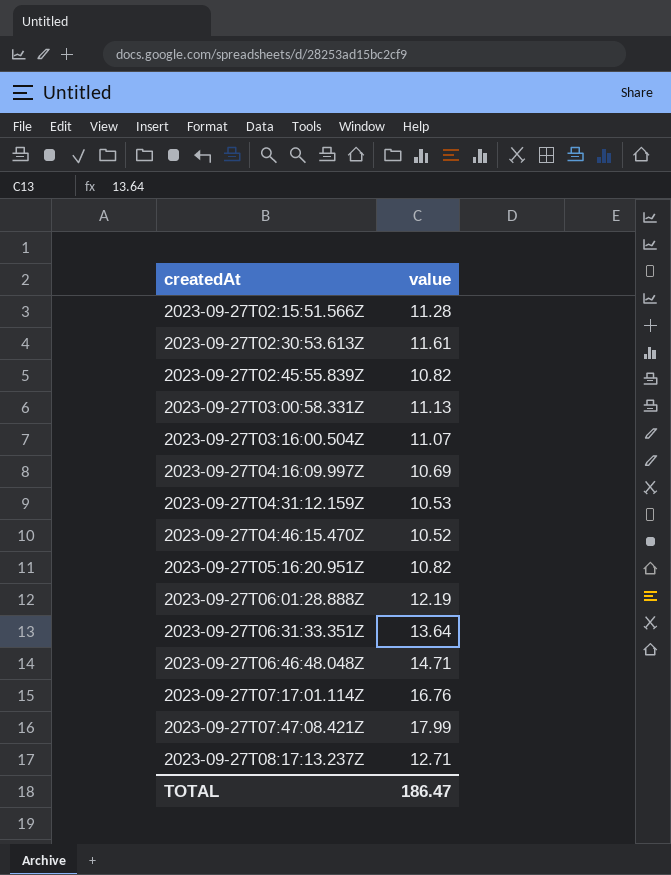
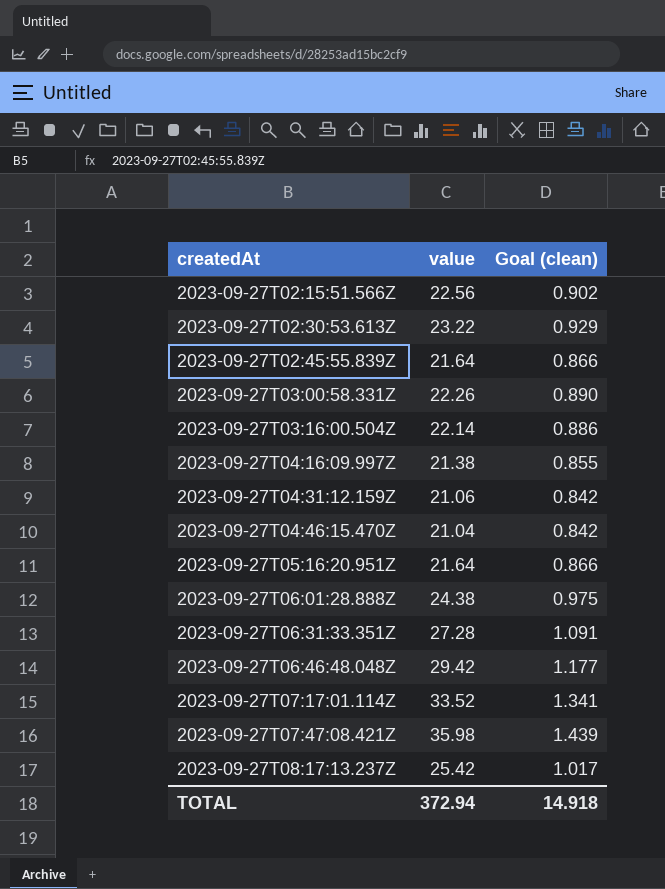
column Goal (clean) | formula: none -> [value] * 0.04
2023-09-27T02:15:51.566Z | value: 11.28 -> 22.56
2023-09-27T02:30:53.613Z | value: 11.61 -> 23.22
2023-09-27T02:45:55.839Z | value: 10.82 -> 21.64
2023-09-27T03:00:58.331Z | value: 11.13 -> 22.26
2023-09-27T03:16:00.504Z | value: 11.07 -> 22.14
2023-09-27T04:16:09.997Z | value: 10.69 -> 21.38
2023-09-27T04:31:12.159Z | value: 10.53 -> 21.06
2023-09-27T04:46:15.470Z | value: 10.52 -> 21.04
2023-09-27T05:16:20.951Z | value: 10.82 -> 21.64
2023-09-27T06:01:28.888Z | value: 12.19 -> 24.38
2023-09-27T06:31:33.351Z | value: 13.64 -> 27.28
2023-09-27T06:46:48.048Z | value: 14.71 -> 29.42
2023-09-27T07:17:01.114Z | value: 16.76 -> 33.52
2023-09-27T07:47:08.421Z | value: 17.99 -> 35.98
2023-09-27T08:17:13.237Z | value: 12.71 -> 25.42
TOTAL | value: 186.47 -> 372.94

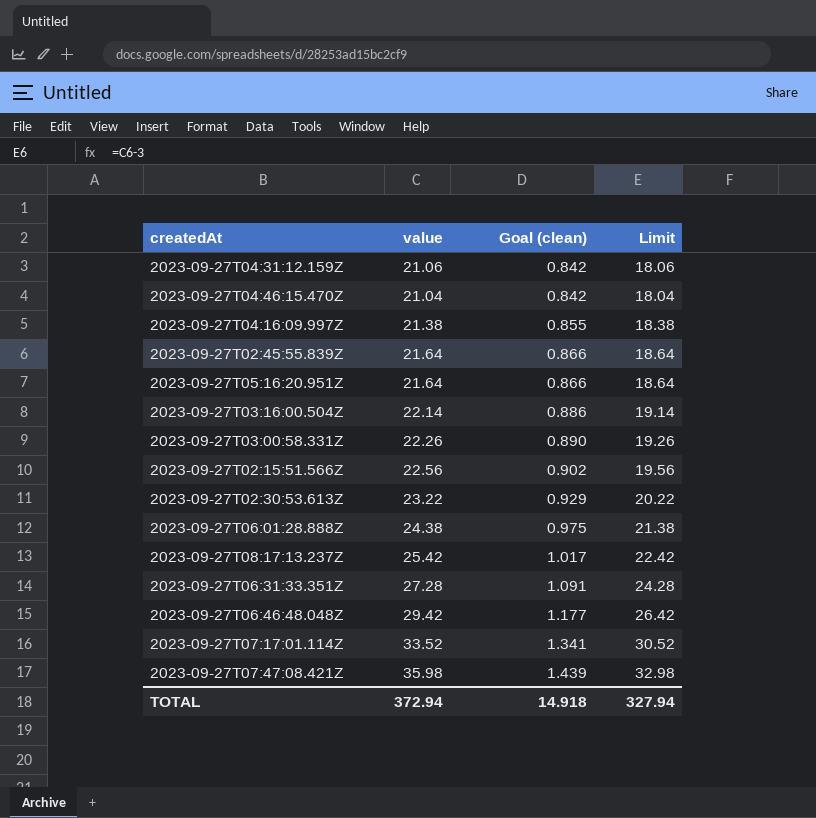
row order: createdAt ascending -> Goal (clean) ascending
column Limit | formula: none -> [value] - 3

